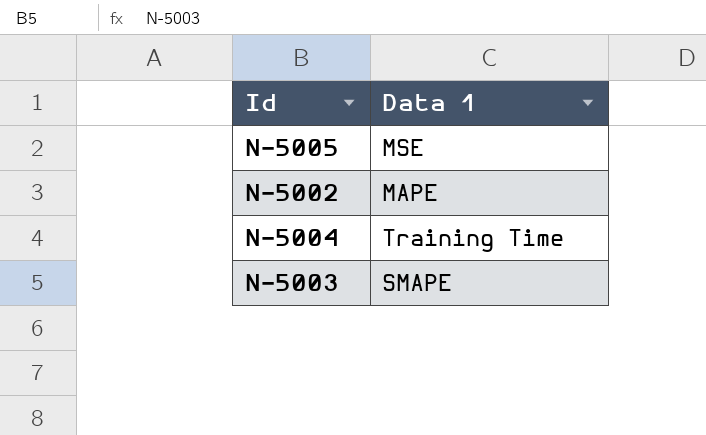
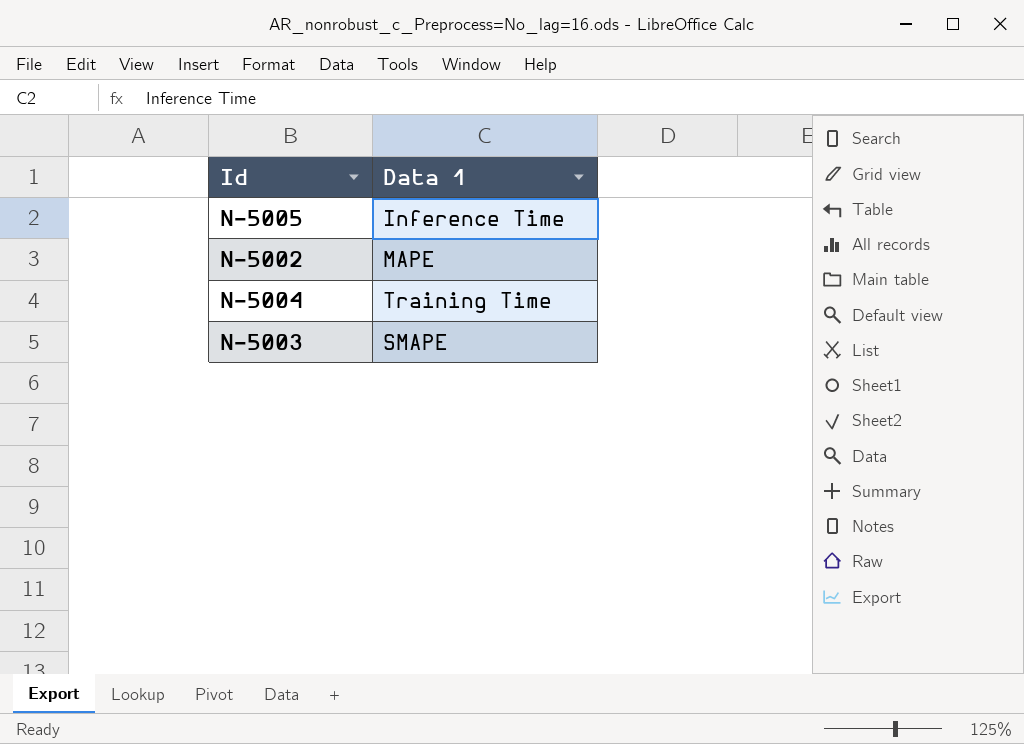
N-5005 | Data 1: MSE -> Inference Time

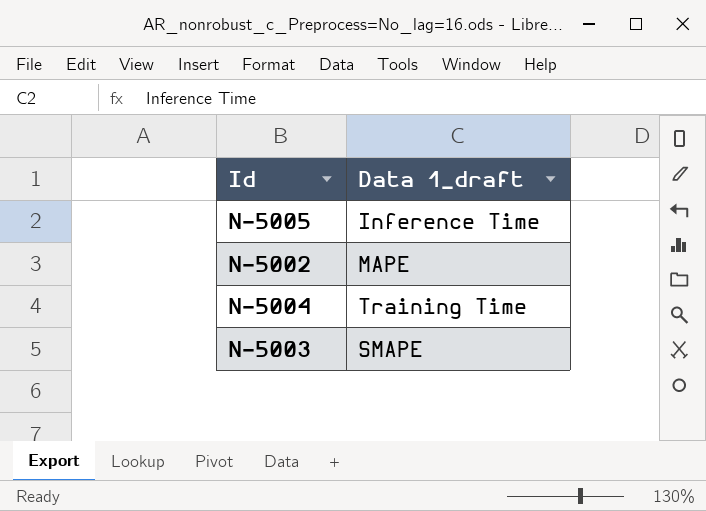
column name: Data 1 -> Data 1_draft

